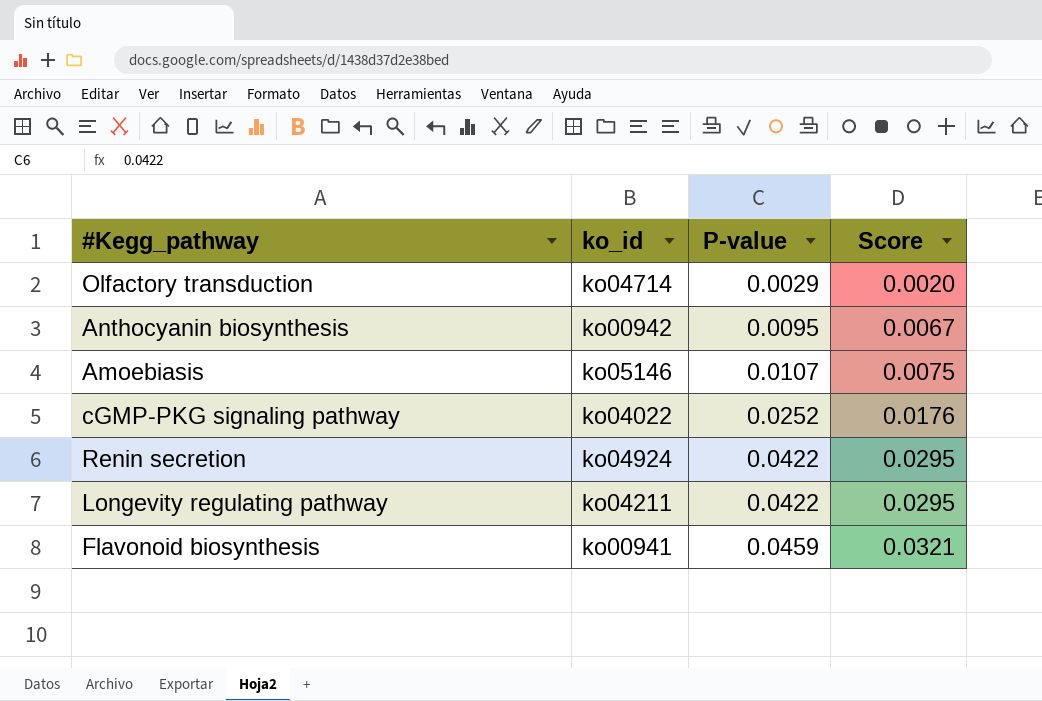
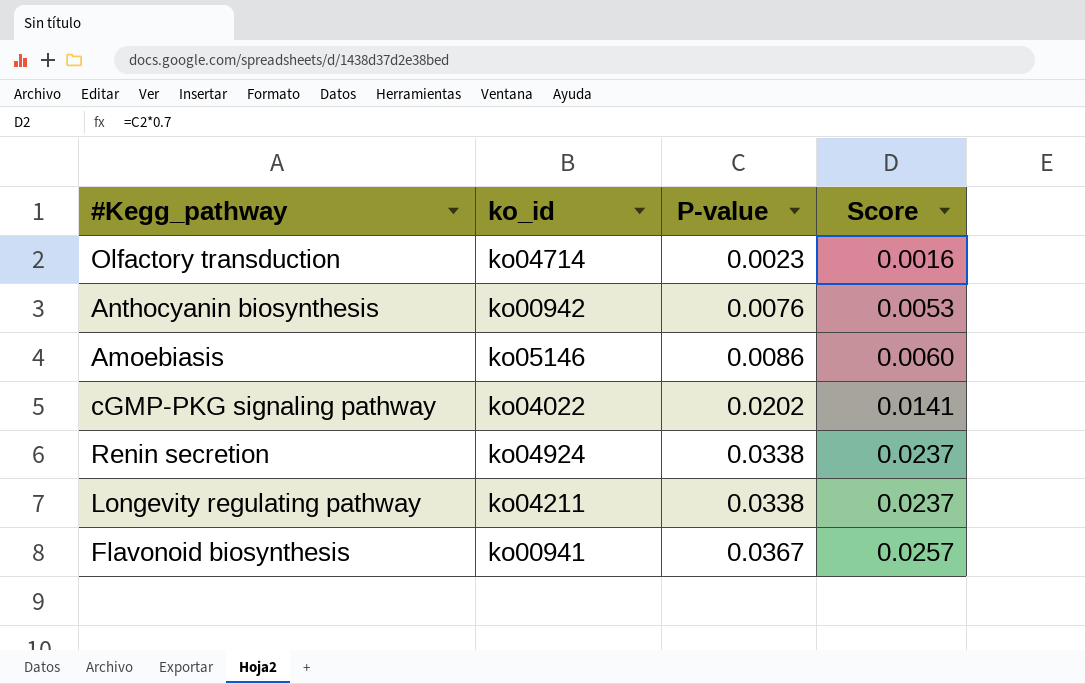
Olfactory transduction | P-value: 0.0029 -> 0.0023
Olfactory transduction | Score: 0.0020 -> 0.0016
Anthocyanin biosynthesis | P-value: 0.0095 -> 0.0076
Anthocyanin biosynthesis | Score: 0.0067 -> 0.0053
Amoebiasis | P-value: 0.0107 -> 0.0086
Amoebiasis | Score: 0.0075 -> 0.0060
cGMP-PKG signaling pathway | P-value: 0.0252 -> 0.0202
cGMP-PKG signaling pathway | Score: 0.0176 -> 0.0141
Renin secretion | P-value: 0.0422 -> 0.0338
Renin secretion | Score: 0.0295 -> 0.0237
Longevity regulating pathway | P-value: 0.0422 -> 0.0338
Longevity regulating pathway | Score: 0.0295 -> 0.0237
Flavonoid biosynthesis | P-value: 0.0459 -> 0.0367
Flavonoid biosynthesis | Score: 0.0321 -> 0.0257

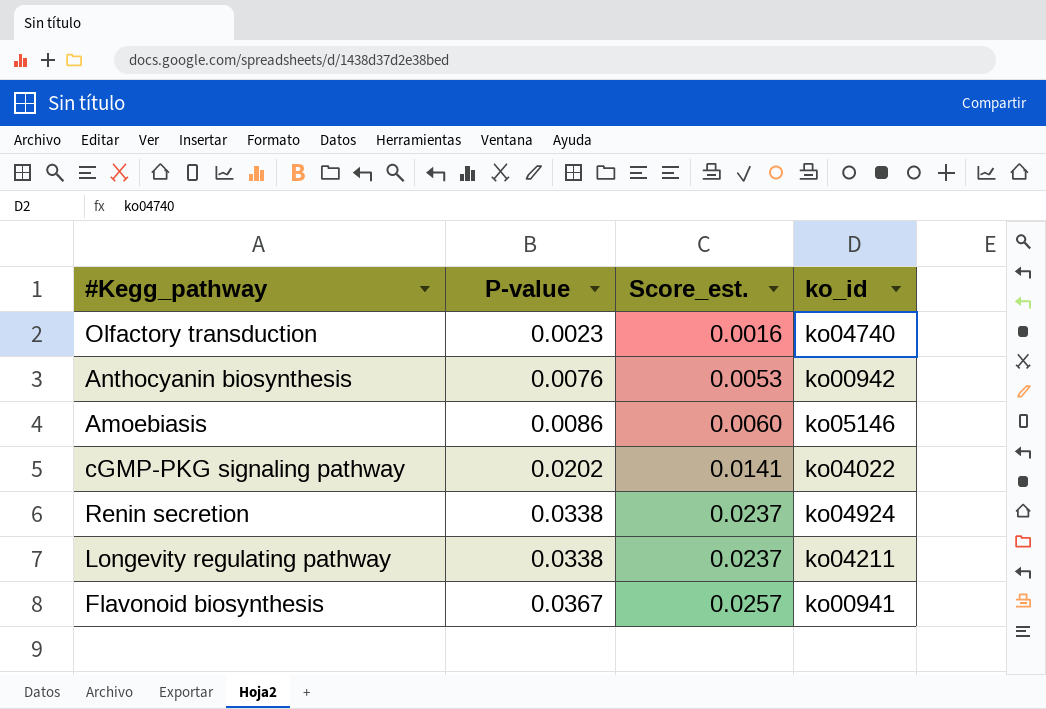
column name: Score -> Score_est.
column ko_id | position: 2 -> 4
Olfactory transduction | ko_id: ko04714 -> ko04740

